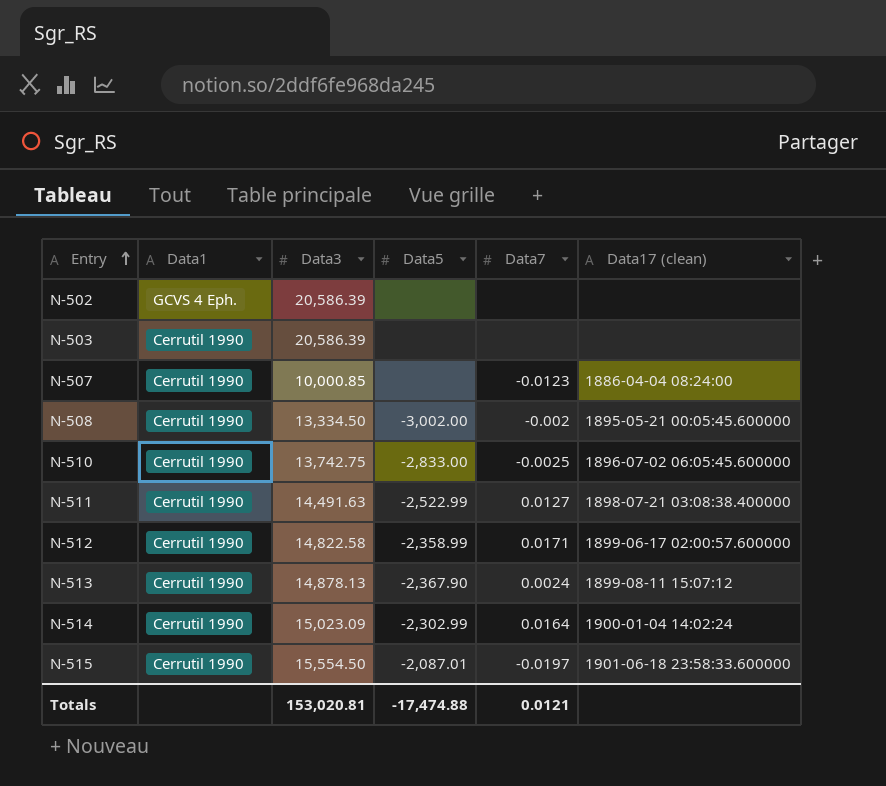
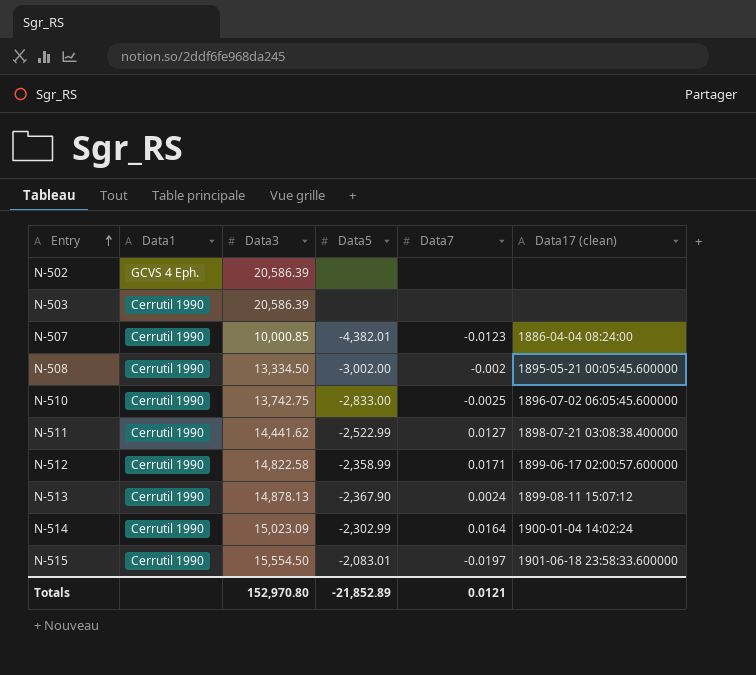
N-507 | Data5: none -> -4,382.01
N-511 | Data3: 14,491.63 -> 14,441.62
N-515 | Data5: -2,087.01 -> -2,083.01
Totals | Data3: 153,020.81 -> 152,970.80
Totals | Data5: -17,474.88 -> -21,852.89

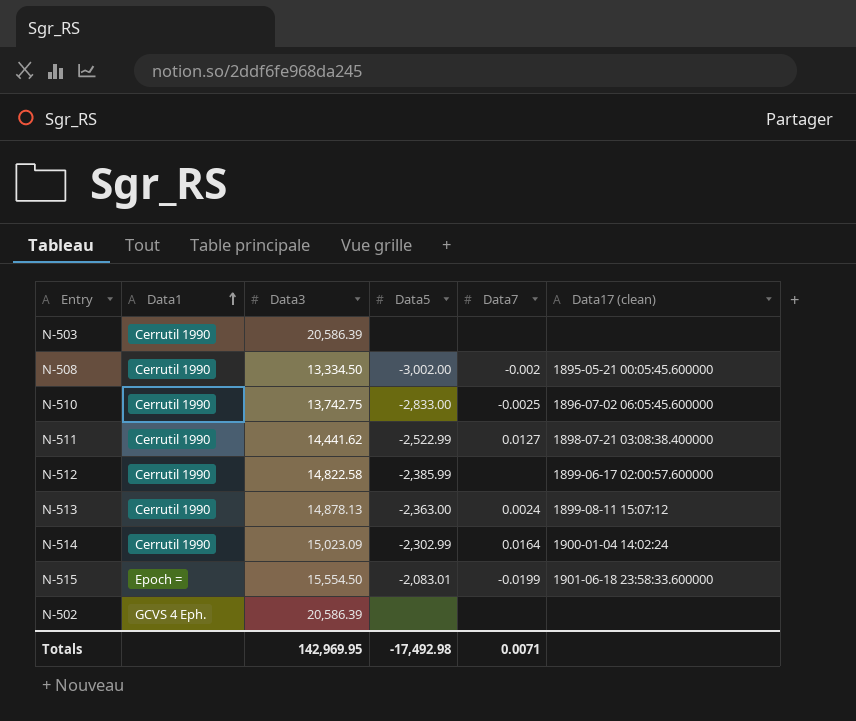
row order: Entry ascending -> Data1 ascending
row N-507: Cerrutil 1990 | 10,000.85 | -4,382.01 | -0.0123 | 1886-04-04 08:24:00 -> none
N-512 | Data5: -2,358.99 -> -2,385.99
N-512 | Data7: 0.0171 -> none
N-513 | Data5: -2,367.90 -> -2,363.00
N-515 | Data1: Cerrutil 1990 -> Epoch =
N-515 | Data7: -0.0197 -> -0.0199
Totals | Data3: 152,970.80 -> 142,969.95
Totals | Data5: -21,852.89 -> -17,492.98
Totals | Data7: 0.0121 -> 0.0071

